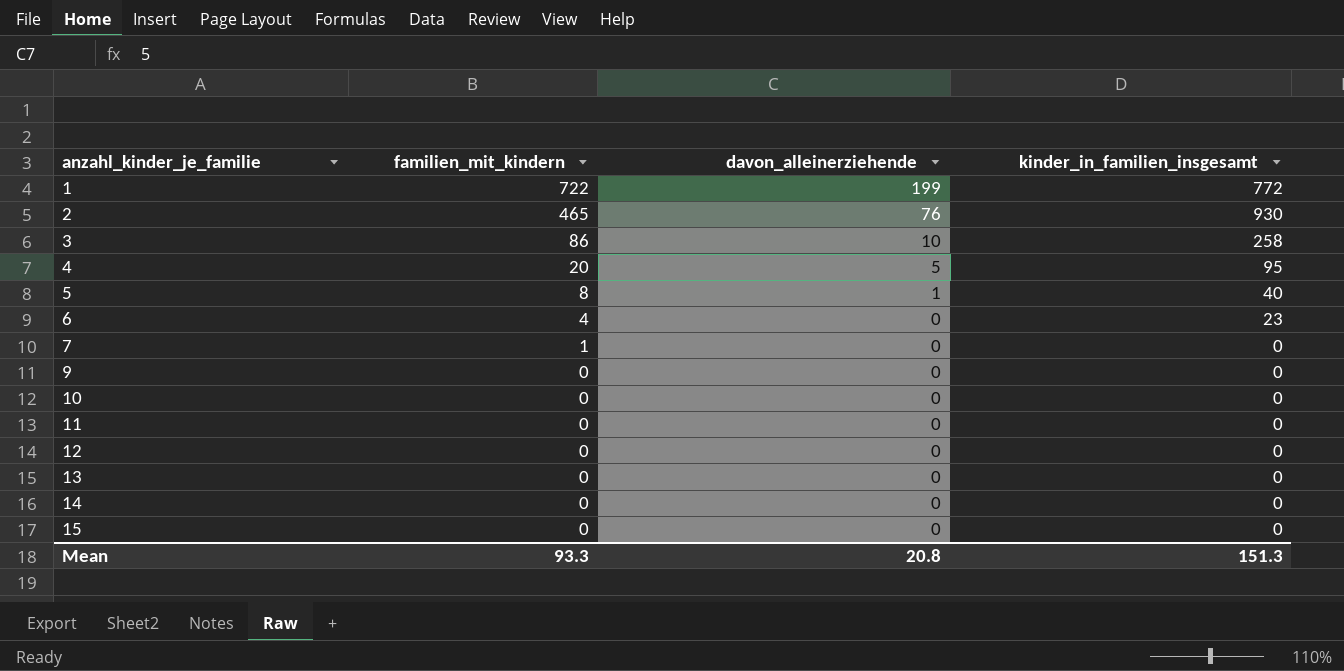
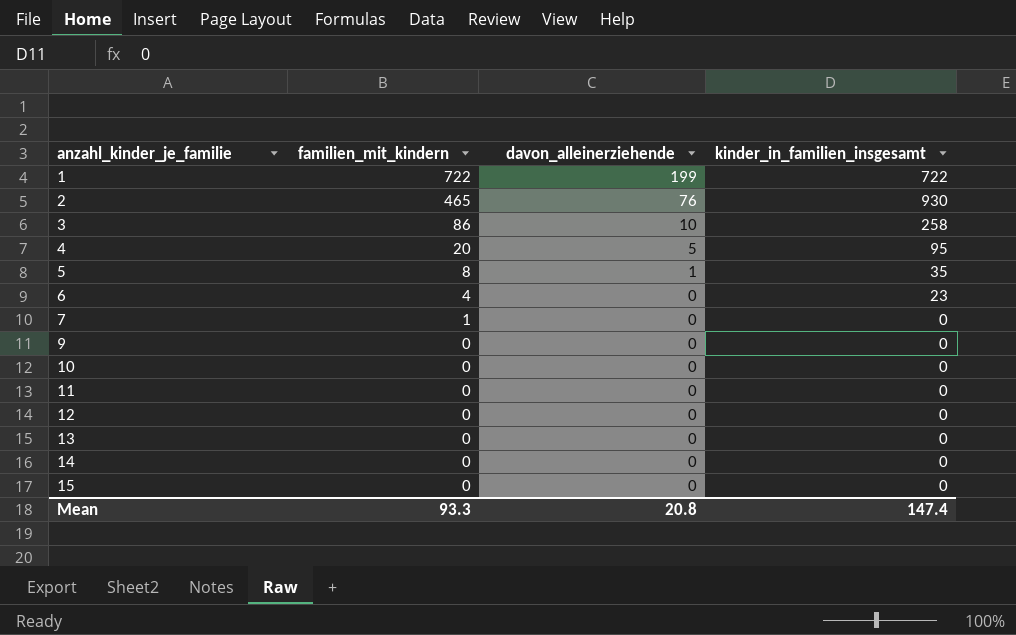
1 | kinder_in_familien_insgesamt: 772 -> 722
5 | kinder_in_familien_insgesamt: 40 -> 35
Mean | kinder_in_familien_insgesamt: 151.3 -> 147.4

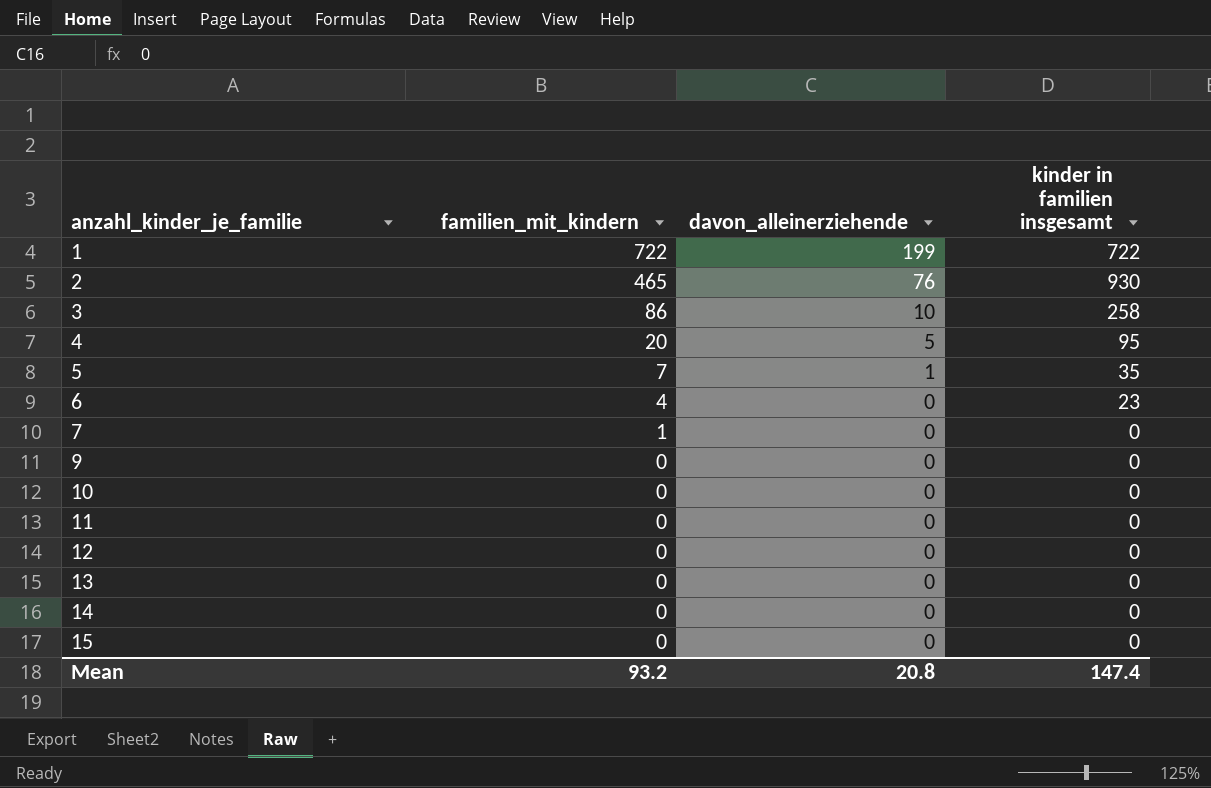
column name: kinder_in_familien_insgesamt -> kinder in familien insgesamt
5 | familien_mit_kindern: 8 -> 7
Mean | familien_mit_kindern: 93.3 -> 93.2

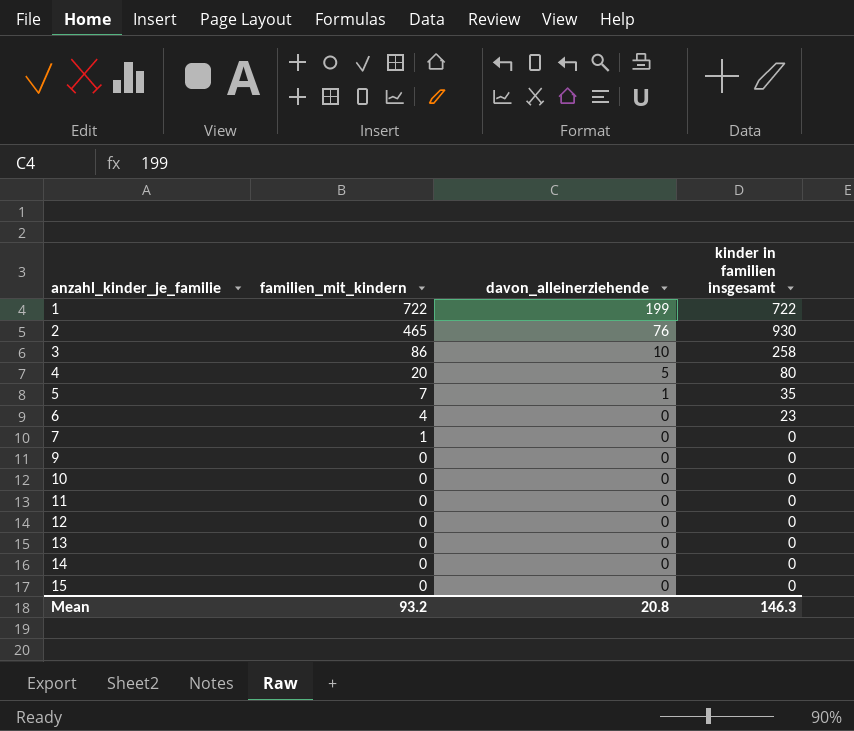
4 | kinder in familien insgesamt: 95 -> 80
Mean | kinder in familien insgesamt: 147.4 -> 146.3

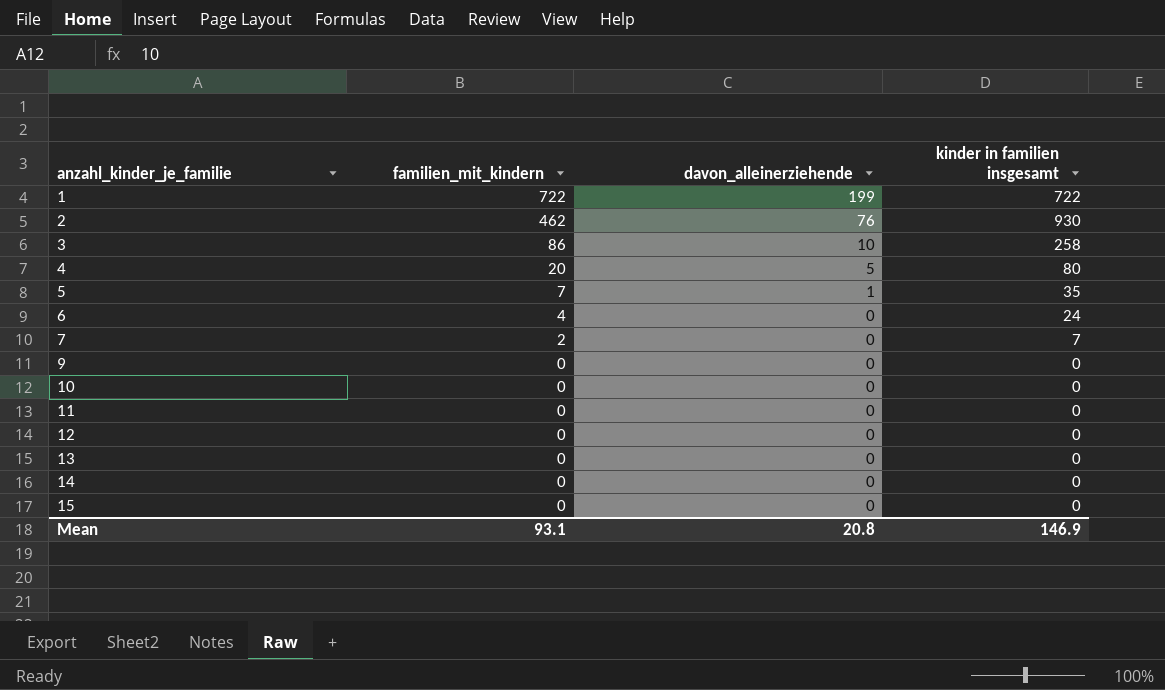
2 | familien_mit_kindern: 465 -> 462
6 | kinder in familien insgesamt: 23 -> 24
7 | familien_mit_kindern: 1 -> 2
7 | kinder in familien insgesamt: 0 -> 7
Mean | familien_mit_kindern: 93.2 -> 93.1
Mean | kinder in familien insgesamt: 146.3 -> 146.9

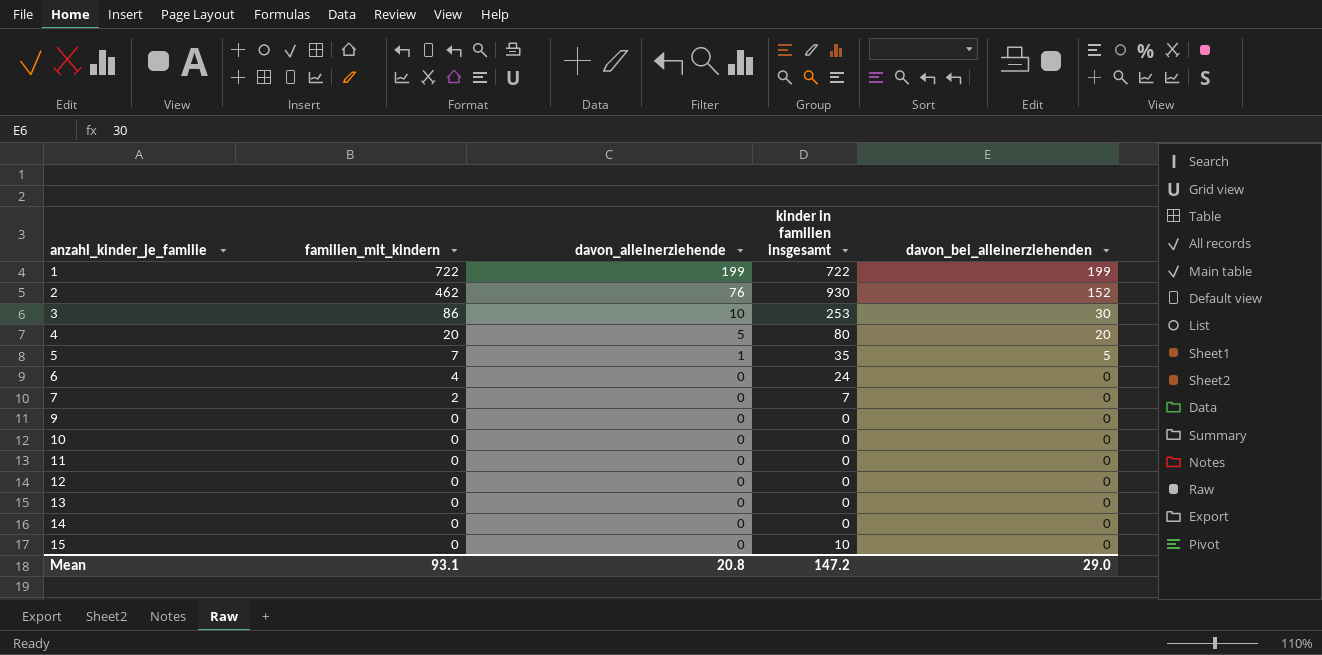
column davon_bei_alleinerziehenden | position: none -> 5
3 | kinder in familien insgesamt: 258 -> 253
15 | kinder in familien insgesamt: 0 -> 10
Mean | kinder in familien insgesamt: 146.9 -> 147.2

